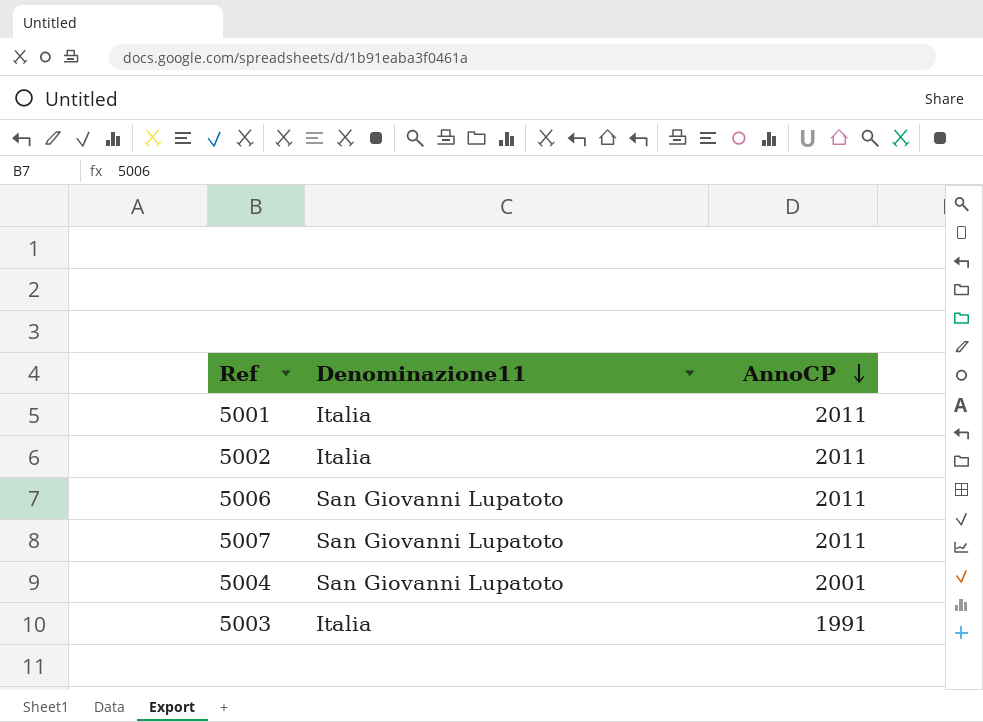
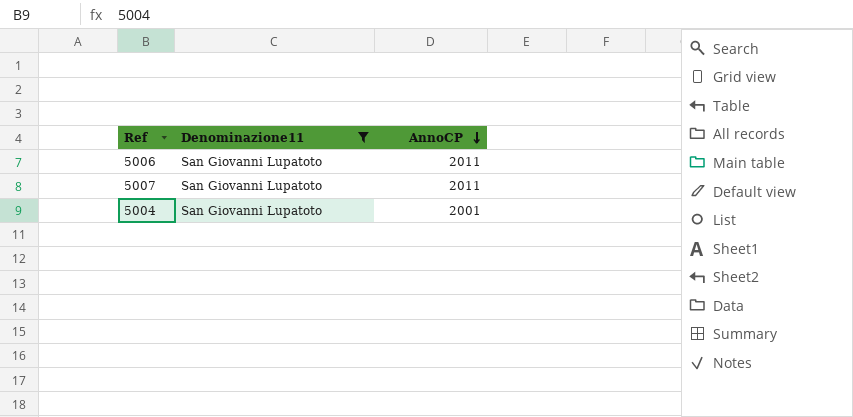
filter: none -> Denominazione11 = San Giovanni Lupatoto

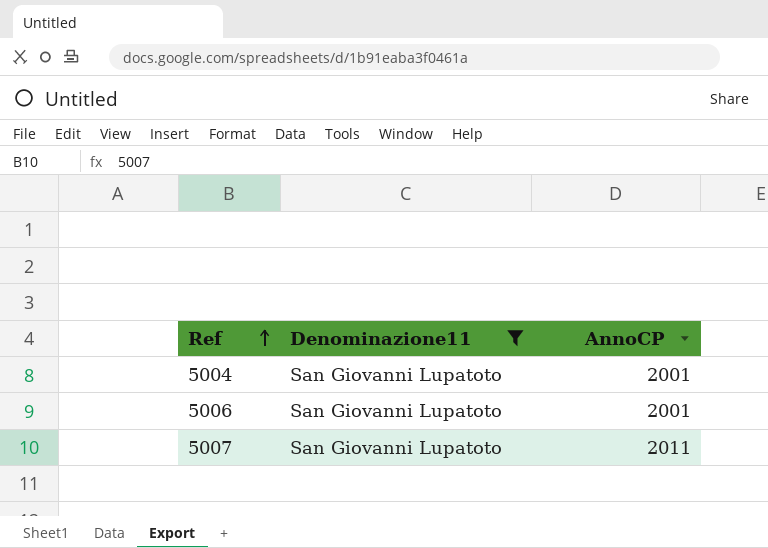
row order: AnnoCP descending -> Ref ascending
5006 | AnnoCP: 2011 -> 2001

